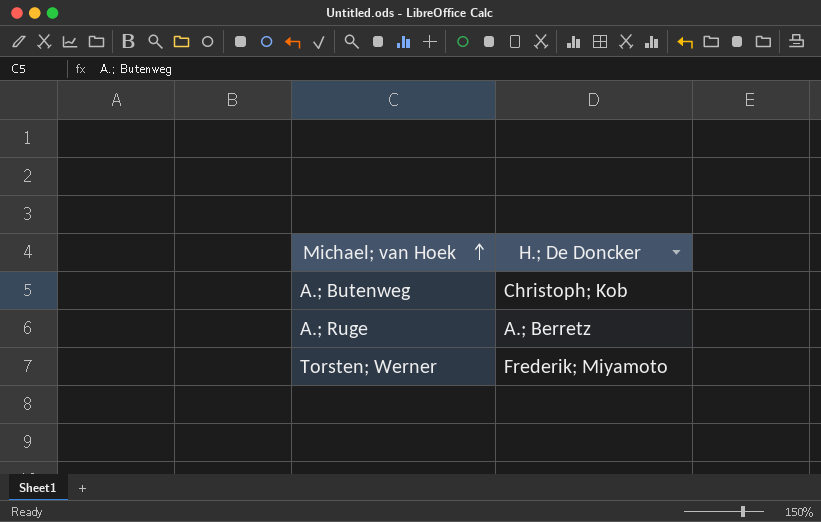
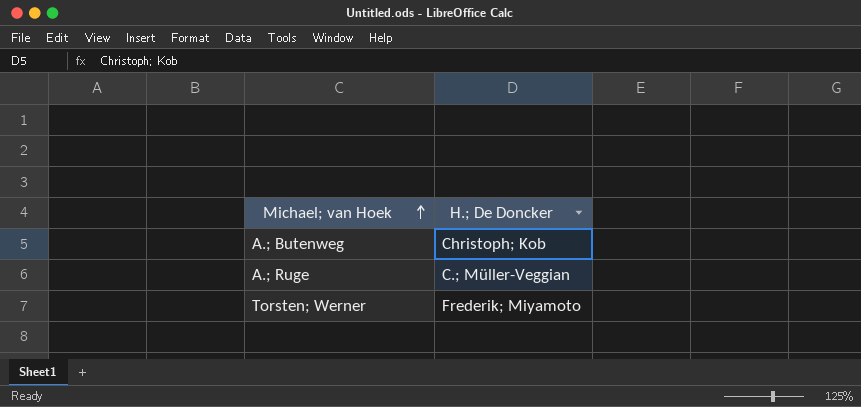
A.; Ruge | H.; De Doncker: A.; Berretz -> C.; Müller-Veggian

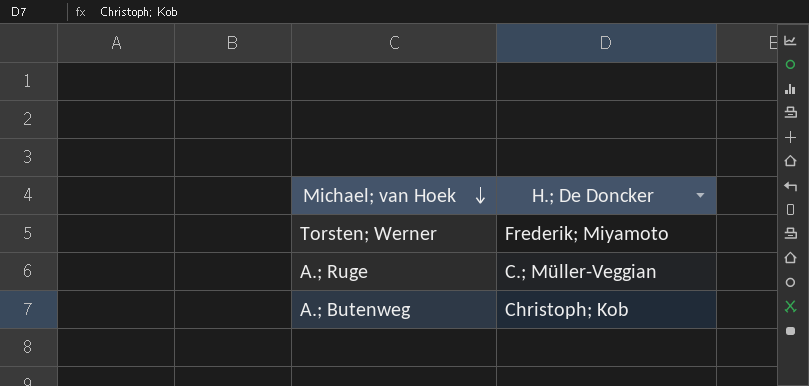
row order: Michael; van Hoek ascending -> Michael; van Hoek descending

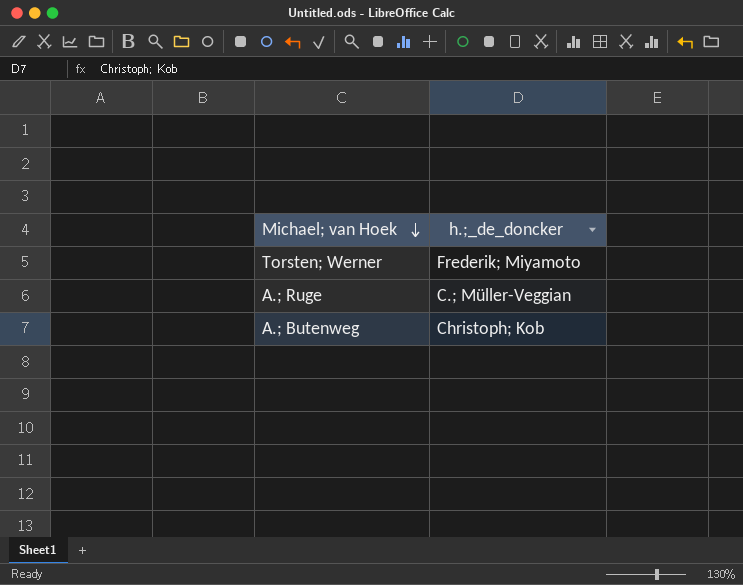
column name: H.; De Doncker -> h.;_de_doncker

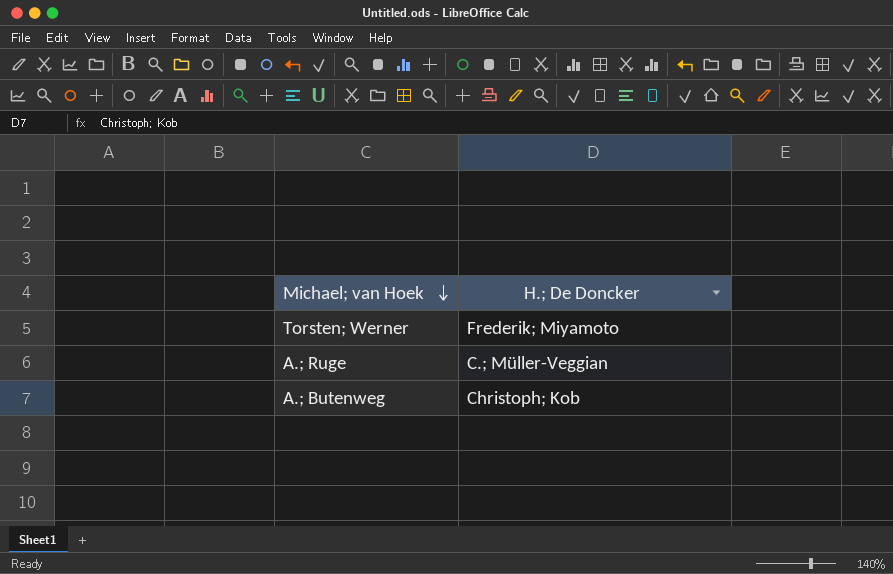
column name: h.;_de_doncker -> H.; De Doncker

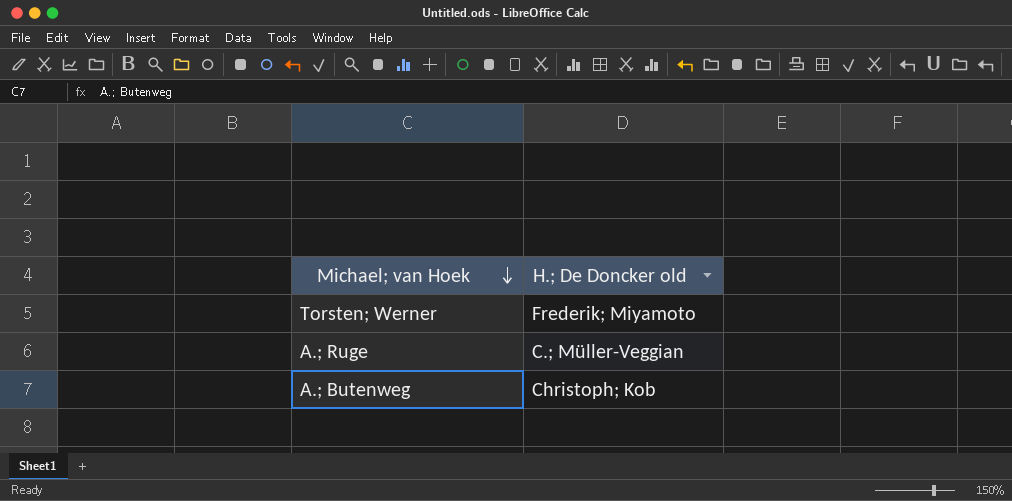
column name: H.; De Doncker -> H.; De Doncker old

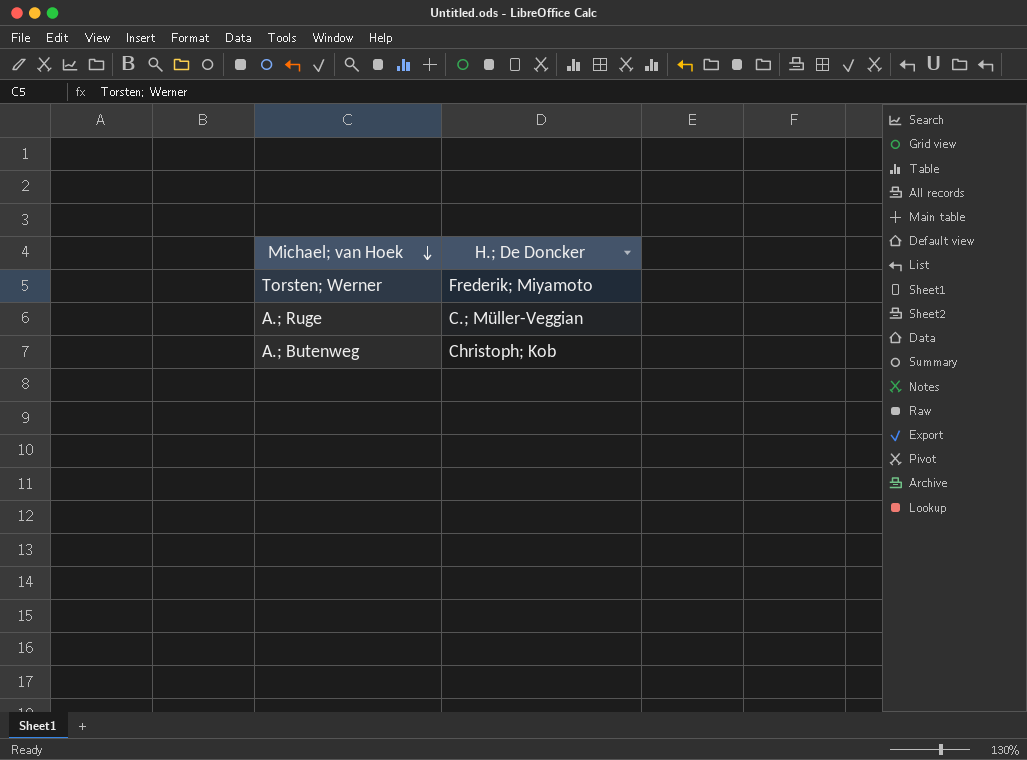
column name: H.; De Doncker old -> H.; De Doncker

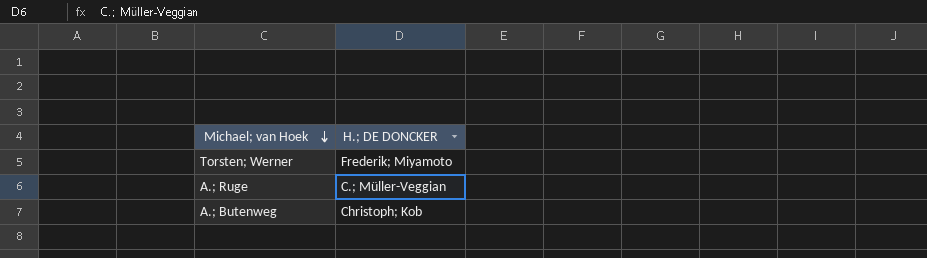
column name: H.; De Doncker -> H.; DE DONCKER

